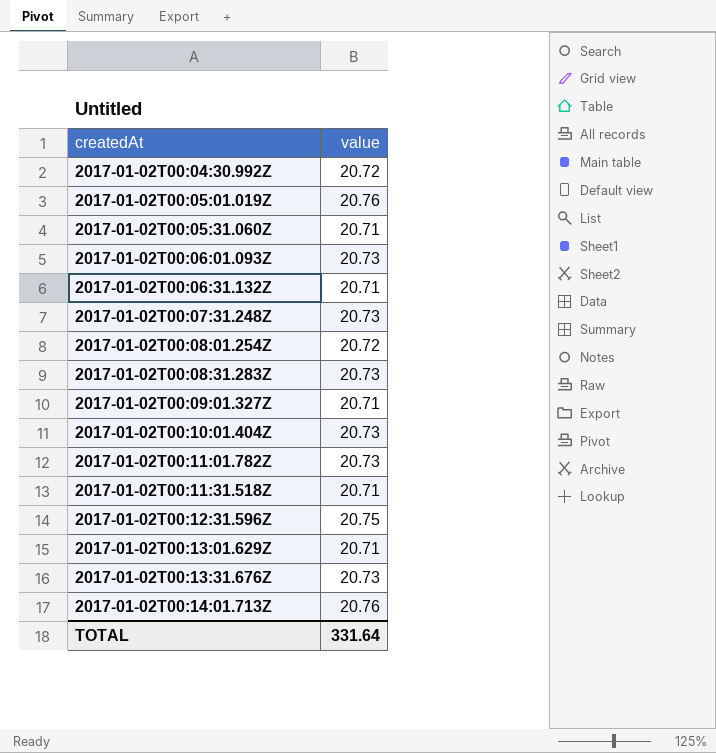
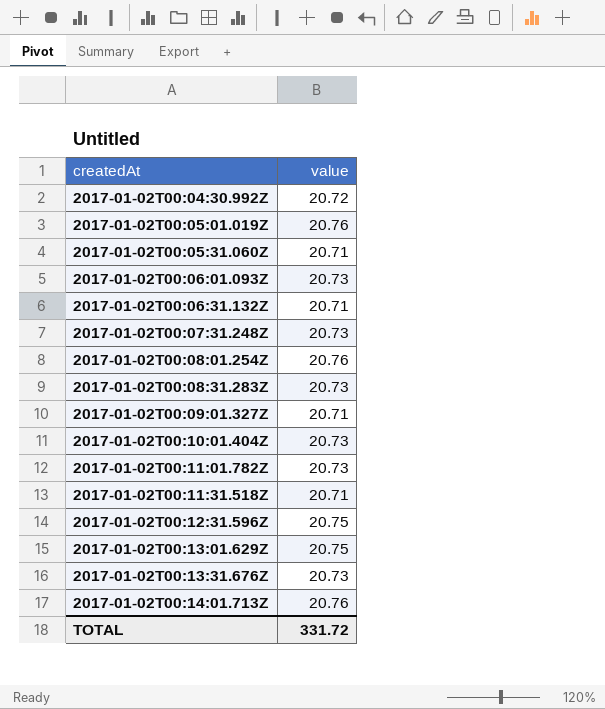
2017-01-02T00:08:01.254Z | value: 20.72 -> 20.76
2017-01-02T00:13:01.629Z | value: 20.71 -> 20.75
TOTAL | value: 331.64 -> 331.72

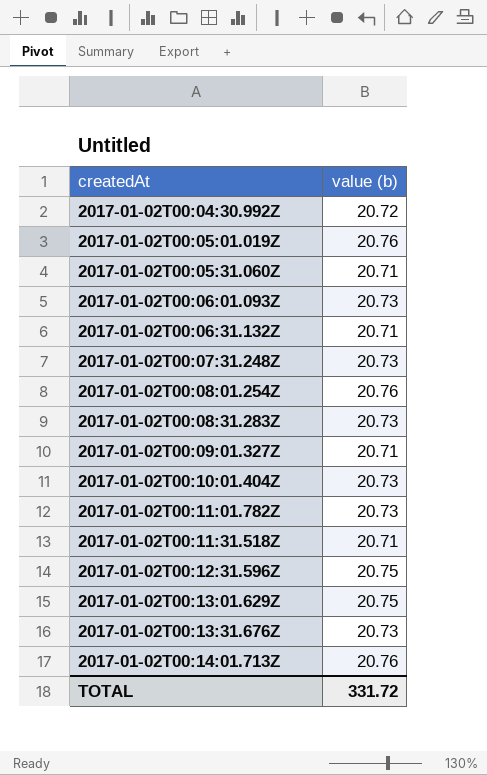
column name: value -> value (b)

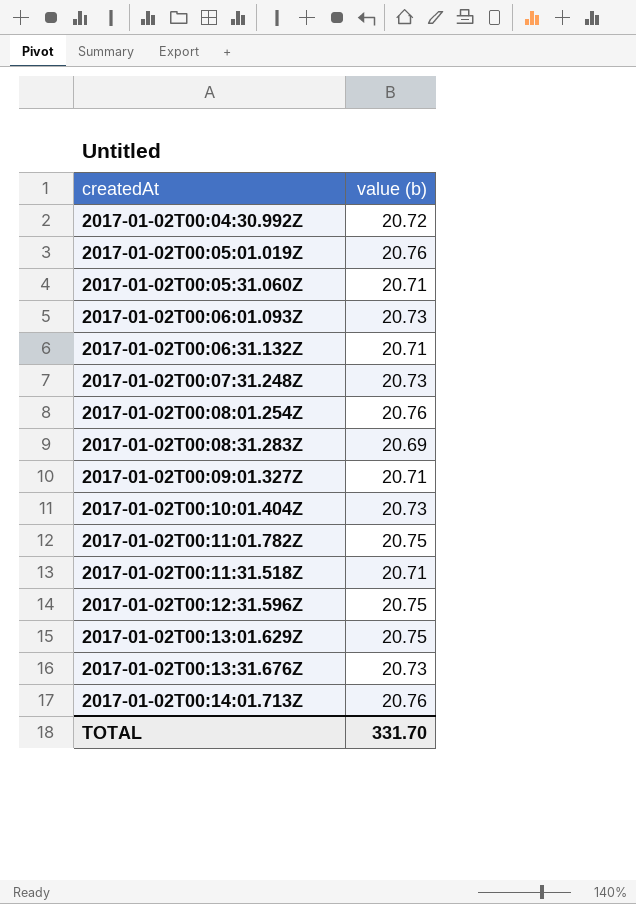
2017-01-02T00:08:31.283Z | value (b): 20.73 -> 20.69
2017-01-02T00:11:01.782Z | value (b): 20.73 -> 20.75
TOTAL | value (b): 331.72 -> 331.70

